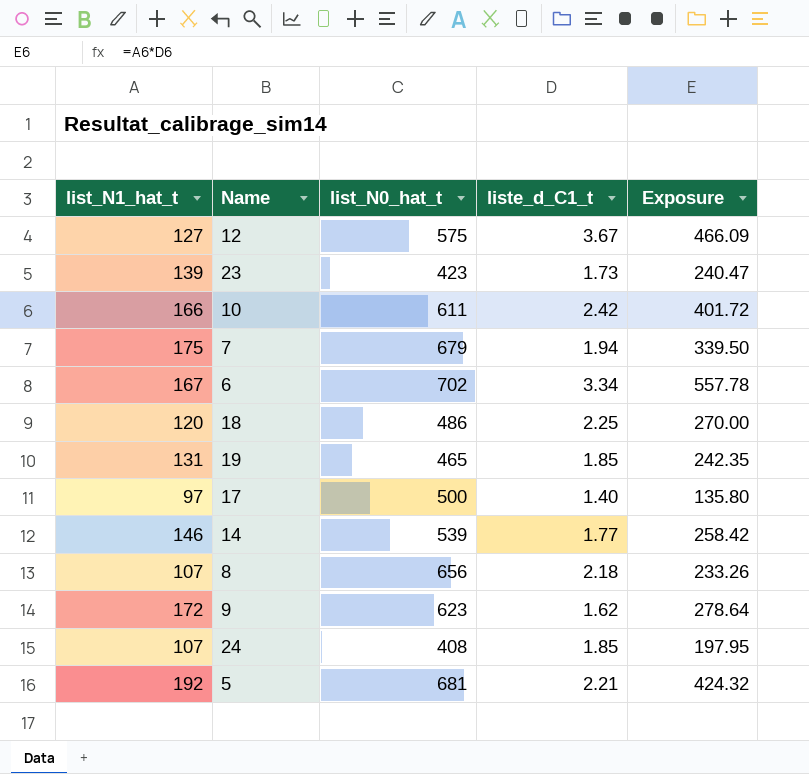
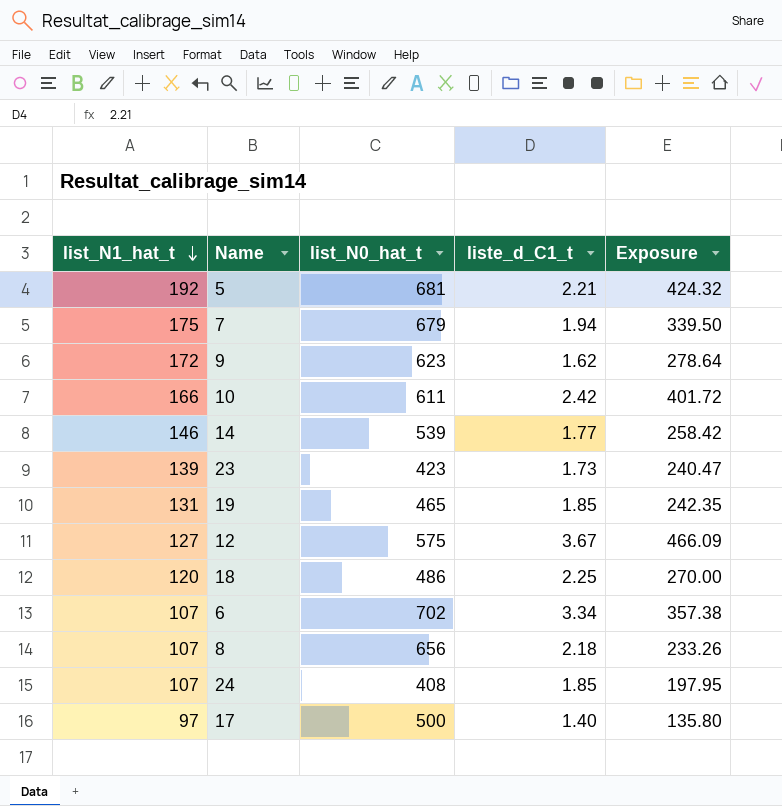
row order: none -> list_N1_hat_t descending
6 | list_N1_hat_t: 167 -> 107
6 | Exposure: 557.78 -> 357.38

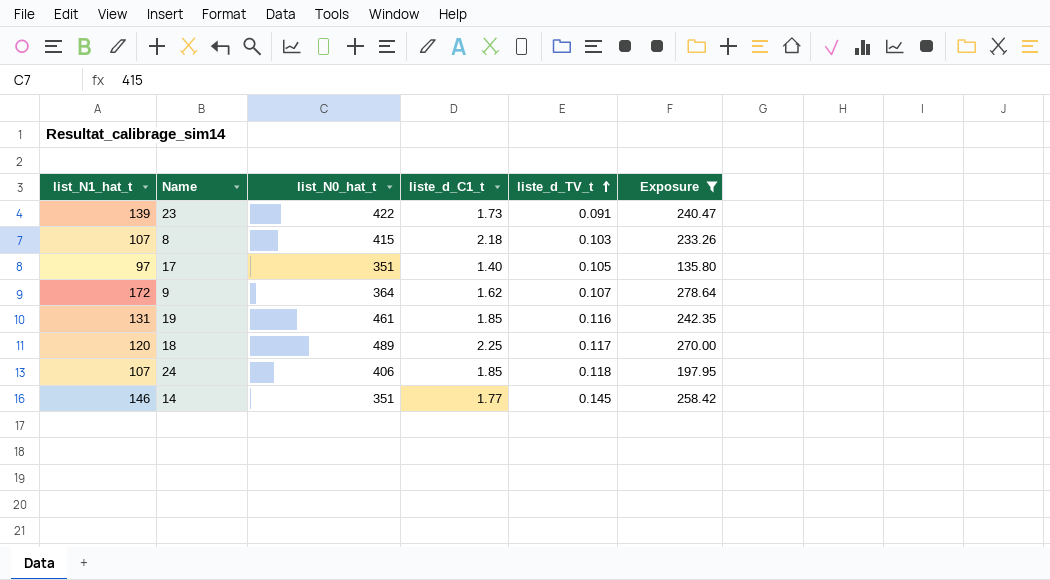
filter: none -> Exposure <= 278.64
row order: list_N1_hat_t descending -> liste_d_TV_t ascending
column liste_d_TV_t | position: none -> 5
23 | list_N0_hat_t: 423 -> 422
8 | list_N0_hat_t: 656 -> 415
17 | list_N0_hat_t: 500 -> 351
9 | list_N0_hat_t: 623 -> 364
19 | list_N0_hat_t: 465 -> 461
18 | list_N0_hat_t: 486 -> 489
24 | list_N0_hat_t: 408 -> 406
14 | list_N0_hat_t: 539 -> 351

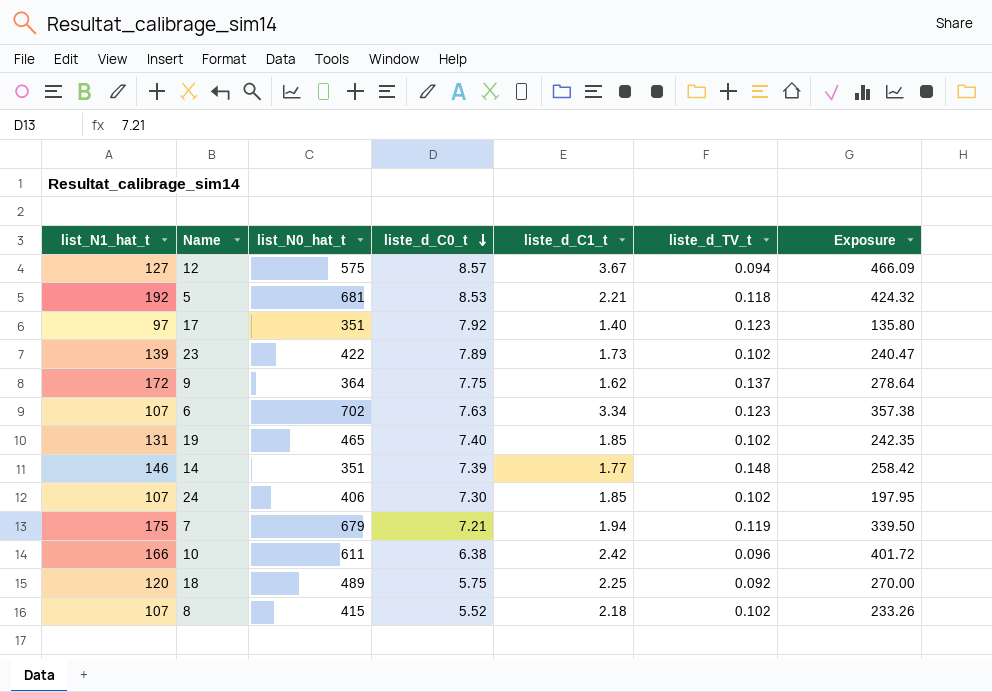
filter: Exposure <= 278.64 -> none
row order: liste_d_TV_t ascending -> liste_d_C0_t descending
column liste_d_C0_t | position: none -> 4
17 | liste_d_TV_t: 0.105 -> 0.123
23 | liste_d_TV_t: 0.091 -> 0.102
9 | liste_d_TV_t: 0.107 -> 0.137
19 | list_N0_hat_t: 461 -> 465
19 | liste_d_TV_t: 0.116 -> 0.102
14 | liste_d_TV_t: 0.145 -> 0.148
24 | liste_d_TV_t: 0.118 -> 0.102
18 | liste_d_TV_t: 0.117 -> 0.092
8 | liste_d_TV_t: 0.103 -> 0.102

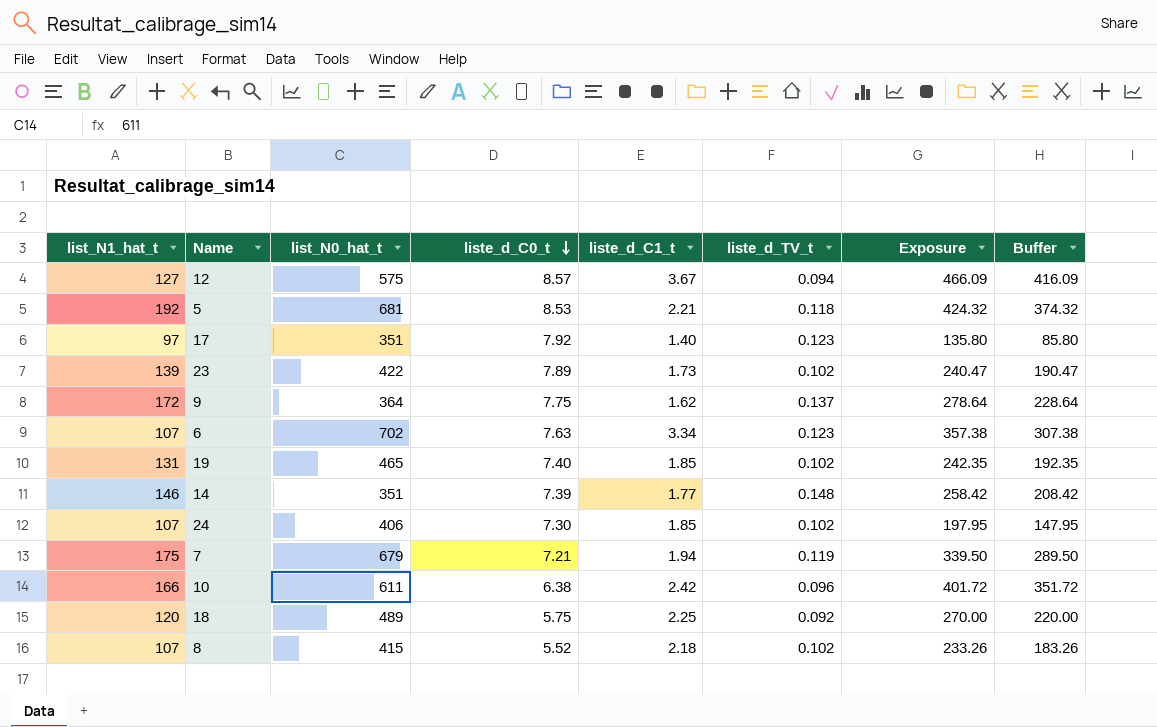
column Buffer | formula: none -> [Exposure] - 50

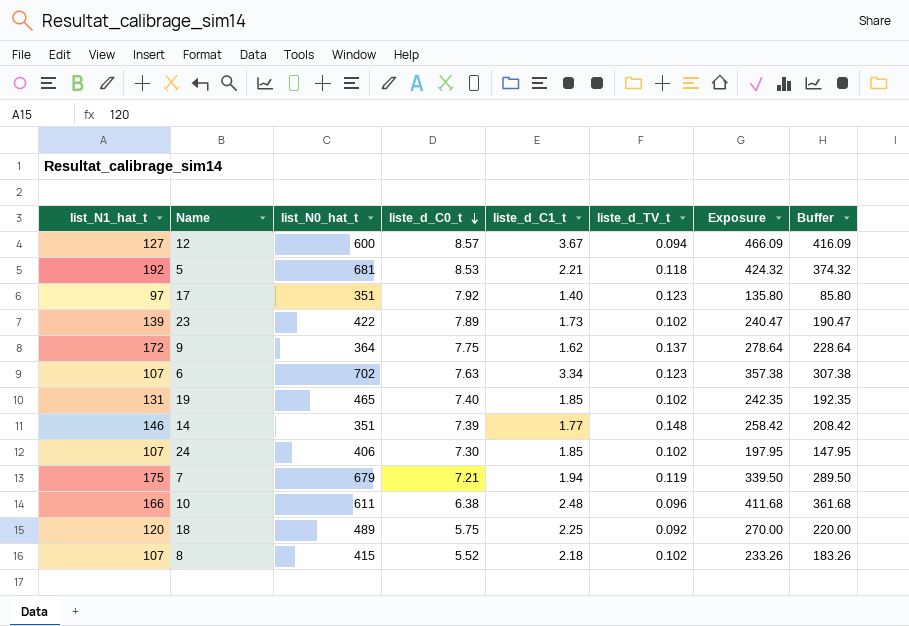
12 | list_N0_hat_t: 575 -> 600
10 | liste_d_C1_t: 2.42 -> 2.48
10 | Exposure: 401.72 -> 411.68
10 | Buffer: 351.72 -> 361.68

